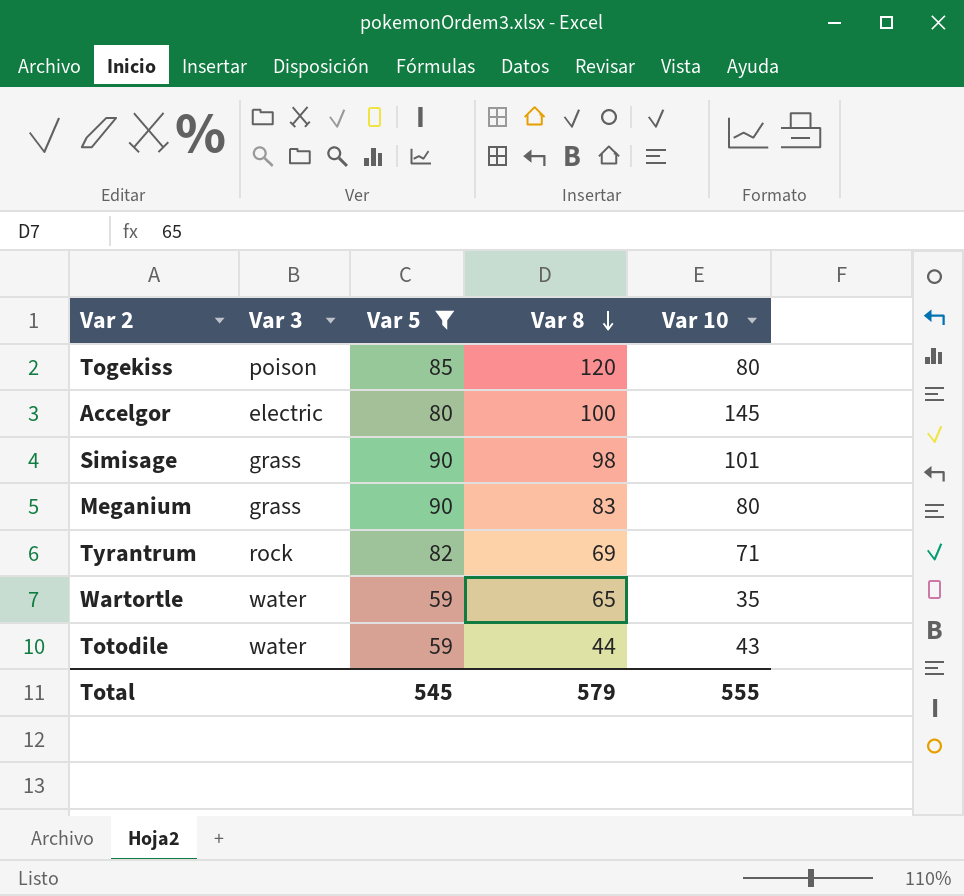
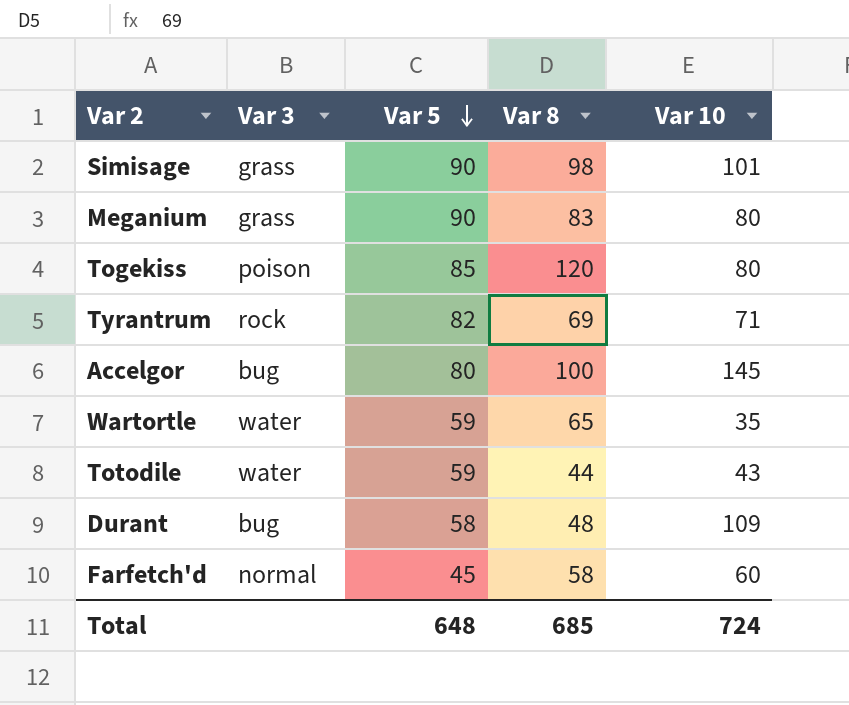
filter: Var 5 >= 59 -> none
row order: Var 8 descending -> Var 5 descending
Accelgor | Var 3: electric -> bug
Total | Var 5: 545 -> 648
Total | Var 8: 579 -> 685
Total | Var 10: 555 -> 724

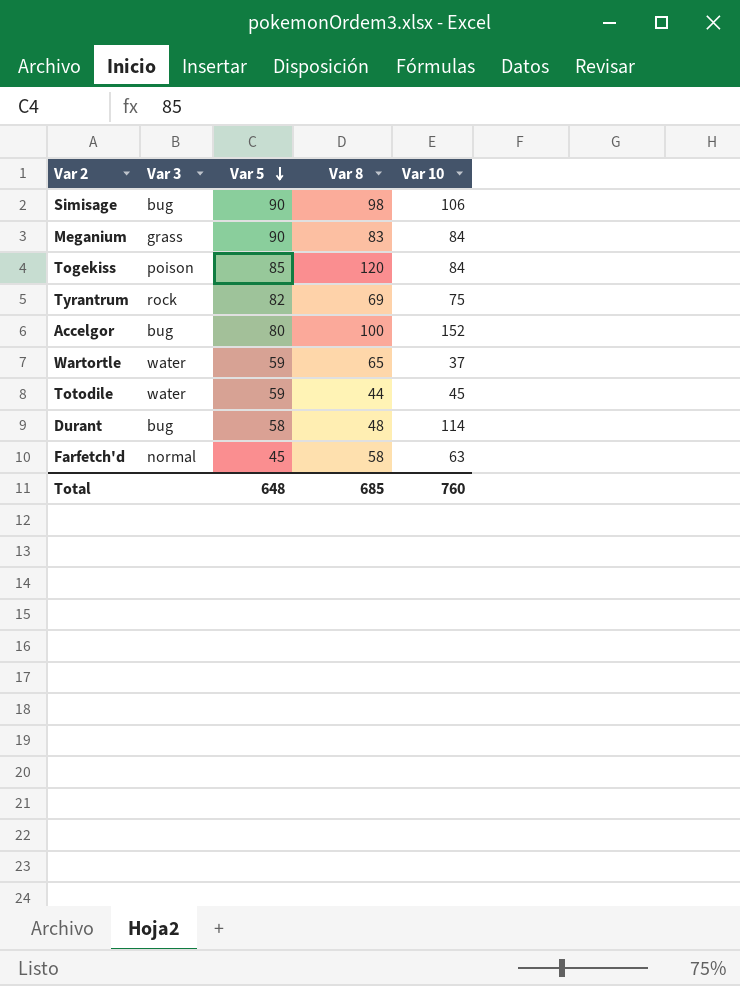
Simisage | Var 3: grass -> bug
Simisage | Var 10: 101 -> 106
Meganium | Var 10: 80 -> 84
Togekiss | Var 10: 80 -> 84
Tyrantrum | Var 10: 71 -> 75
Accelgor | Var 10: 145 -> 152
Wartortle | Var 10: 35 -> 37
Totodile | Var 10: 43 -> 45
Durant | Var 10: 109 -> 114
Farfetch'd | Var 10: 60 -> 63
Total | Var 10: 724 -> 760

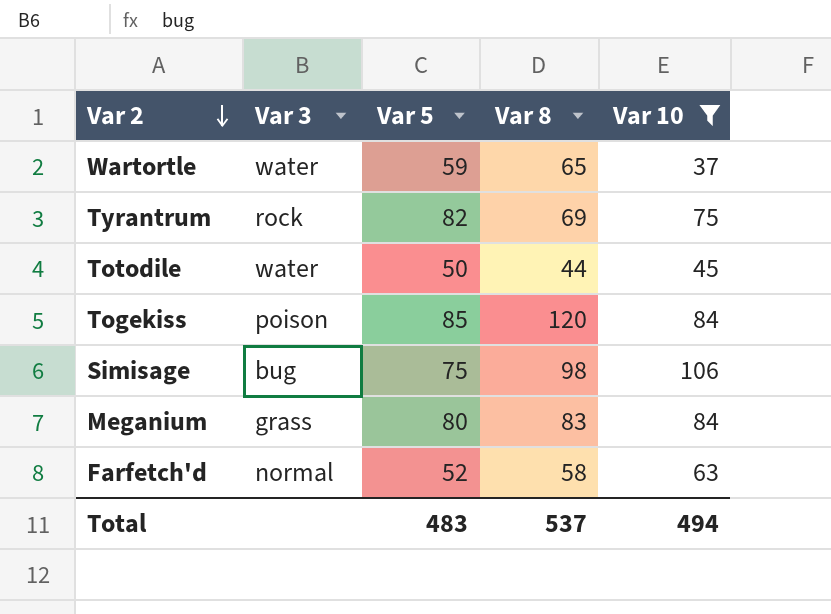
filter: none -> Var 10 <= 106
row order: Var 5 descending -> Var 2 descending
Totodile | Var 5: 59 -> 50
Simisage | Var 5: 90 -> 75
Meganium | Var 5: 90 -> 80
Farfetch'd | Var 5: 45 -> 52
Total | Var 5: 648 -> 483
Total | Var 8: 685 -> 537
Total | Var 10: 760 -> 494

